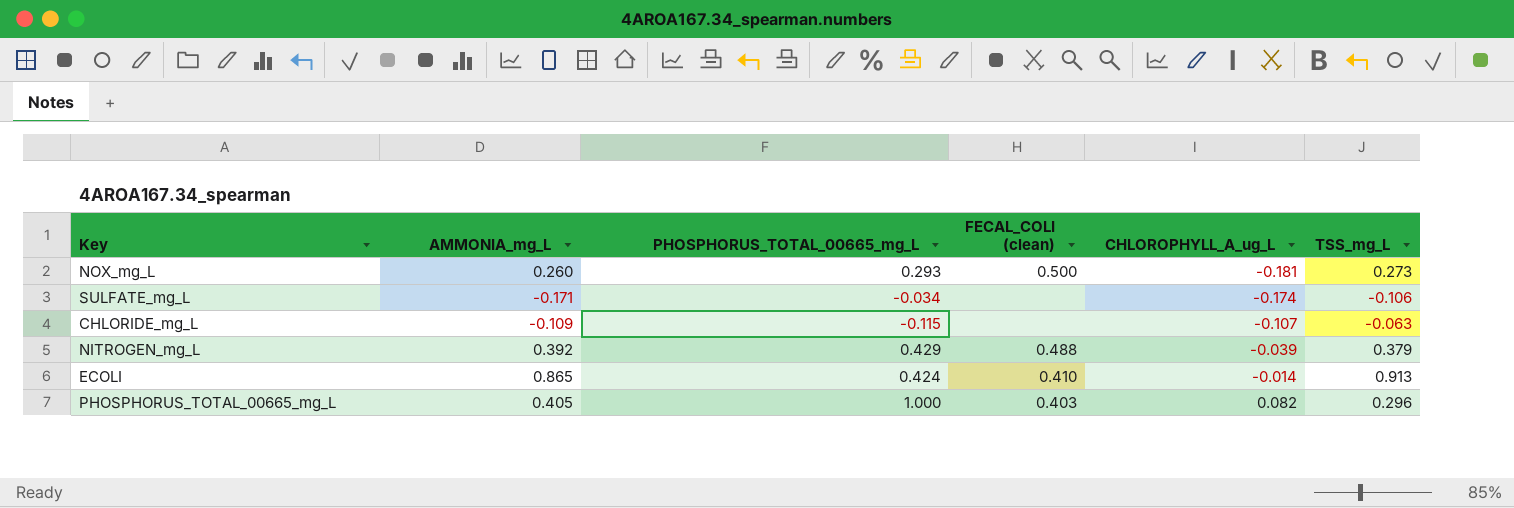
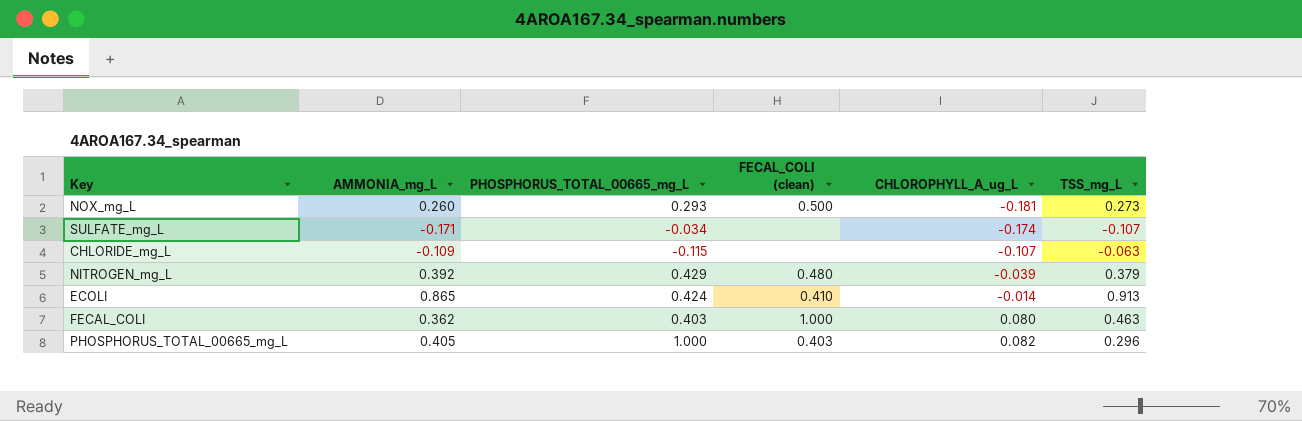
SULFATE_mg_L | TSS_mg_L: -0.106 -> -0.107
NITROGEN_mg_L | FECAL_COLI (clean): 0.488 -> 0.480
row FECAL_COLI: none -> 0.362 | 0.403 | 1.000 | 0.080 | 0.463

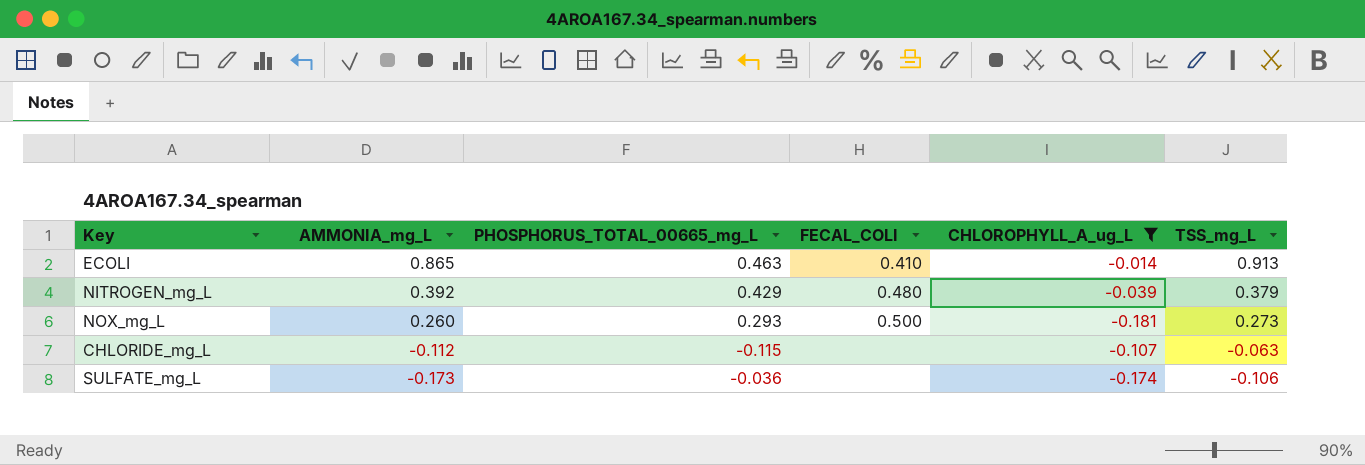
filter: none -> CHLOROPHYLL_A_ug_L <= -0.014
row order: CHLOROPHYLL_A_ug_L ascending -> AMMONIA_mg_L descending
column name: FECAL_COLI (clean) -> FECAL_COLI
ECOLI | PHOSPHORUS_TOTAL_00665_mg_L: 0.424 -> 0.463
CHLORIDE_mg_L | AMMONIA_mg_L: -0.109 -> -0.112
SULFATE_mg_L | AMMONIA_mg_L: -0.171 -> -0.173
SULFATE_mg_L | PHOSPHORUS_TOTAL_00665_mg_L: -0.034 -> -0.036
SULFATE_mg_L | TSS_mg_L: -0.107 -> -0.106

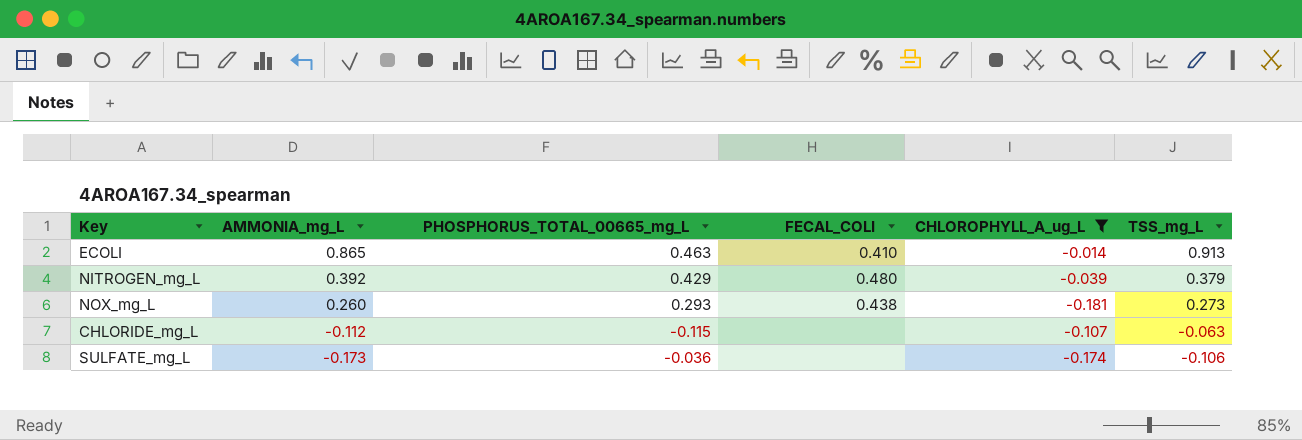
NOX_mg_L | FECAL_COLI: 0.500 -> 0.438

